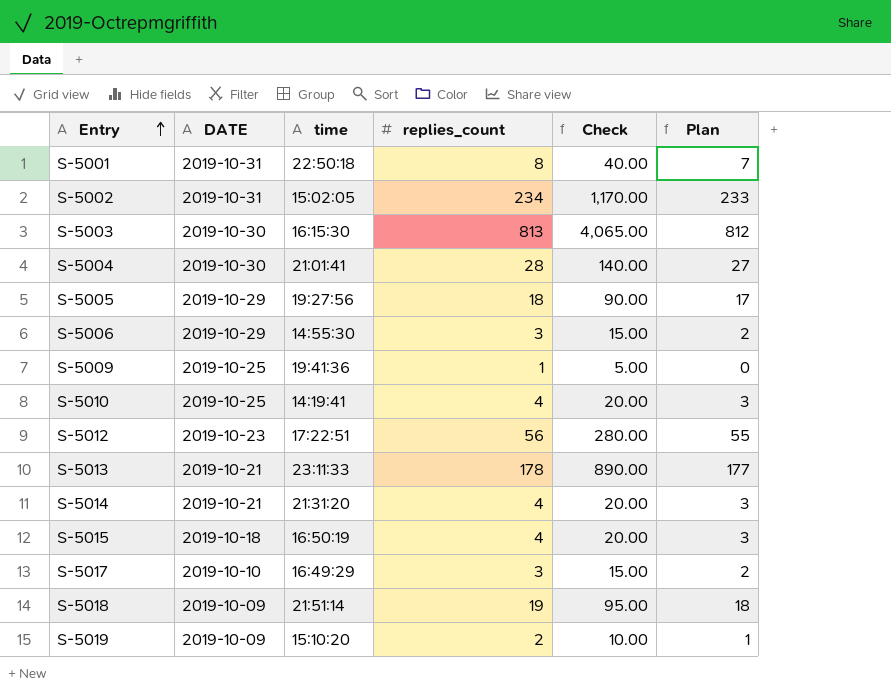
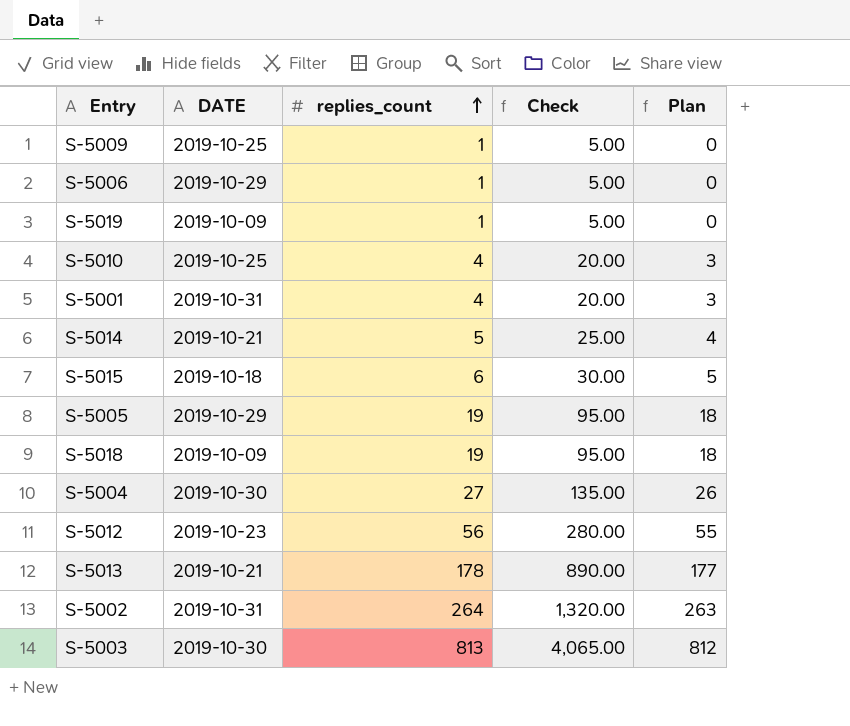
row order: Entry ascending -> replies_count ascending
column time | position: 3 -> none
row S-5017: 2019-10-10 | 16:49:29 | 3 | 15.00 | 2 -> none
S-5006 | replies_count: 3 -> 1
S-5006 | Check: 15.00 -> 5.00
S-5006 | Plan: 2 -> 0
S-5019 | replies_count: 2 -> 1
S-5019 | Check: 10.00 -> 5.00
S-5019 | Plan: 1 -> 0
S-5001 | replies_count: 8 -> 4
S-5001 | Check: 40.00 -> 20.00
S-5001 | Plan: 7 -> 3
S-5014 | replies_count: 4 -> 5
S-5014 | Check: 20.00 -> 25.00
S-5014 | Plan: 3 -> 4
S-5015 | replies_count: 4 -> 6
S-5015 | Check: 20.00 -> 30.00
S-5015 | Plan: 3 -> 5
S-5005 | replies_count: 18 -> 19
S-5005 | Check: 90.00 -> 95.00
S-5005 | Plan: 17 -> 18
S-5004 | replies_count: 28 -> 27
S-5004 | Check: 140.00 -> 135.00
S-5004 | Plan: 27 -> 26
S-5002 | replies_count: 234 -> 264
S-5002 | Check: 1,170.00 -> 1,320.00
S-5002 | Plan: 233 -> 263

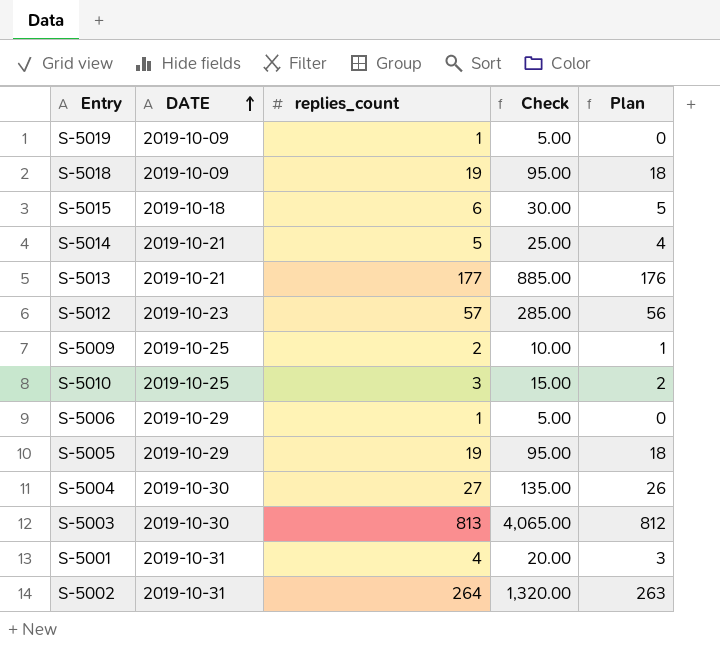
row order: replies_count ascending -> DATE ascending
S-5013 | replies_count: 178 -> 177
S-5013 | Check: 890.00 -> 885.00
S-5013 | Plan: 177 -> 176
S-5012 | replies_count: 56 -> 57
S-5012 | Check: 280.00 -> 285.00
S-5012 | Plan: 55 -> 56
S-5009 | replies_count: 1 -> 2
S-5009 | Check: 5.00 -> 10.00
S-5009 | Plan: 0 -> 1
S-5010 | replies_count: 4 -> 3
S-5010 | Check: 20.00 -> 15.00
S-5010 | Plan: 3 -> 2

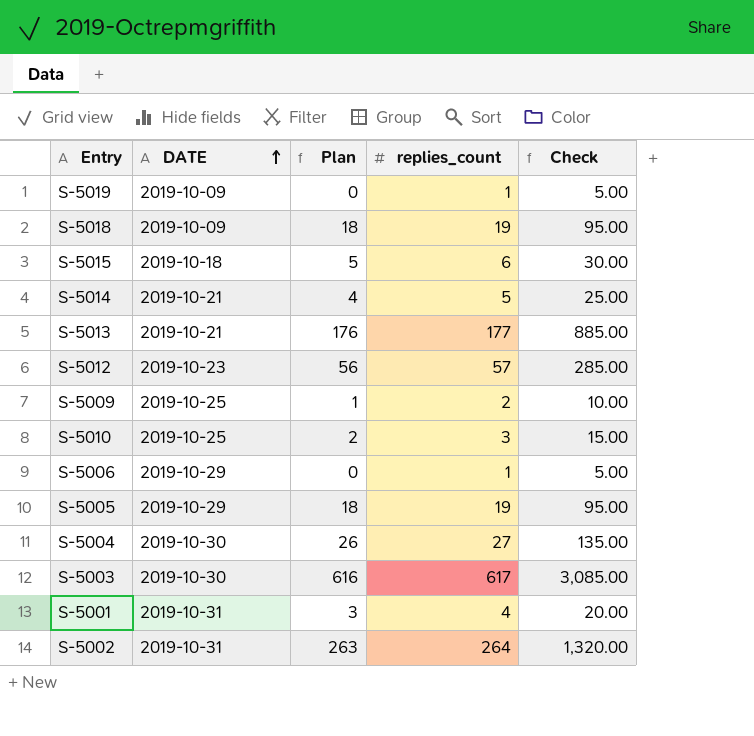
column Plan | position: 5 -> 3
S-5003 | Plan: 812 -> 616
S-5003 | replies_count: 813 -> 617
S-5003 | Check: 4,065.00 -> 3,085.00

